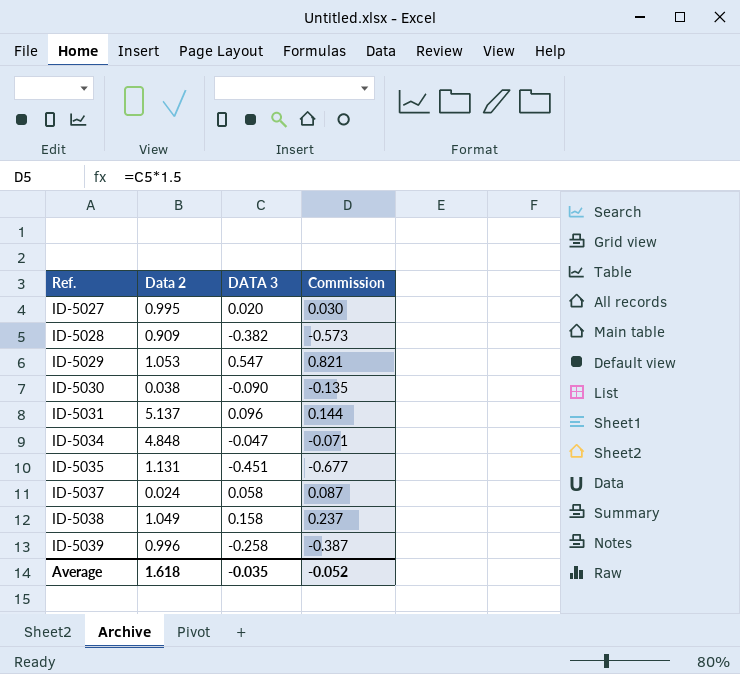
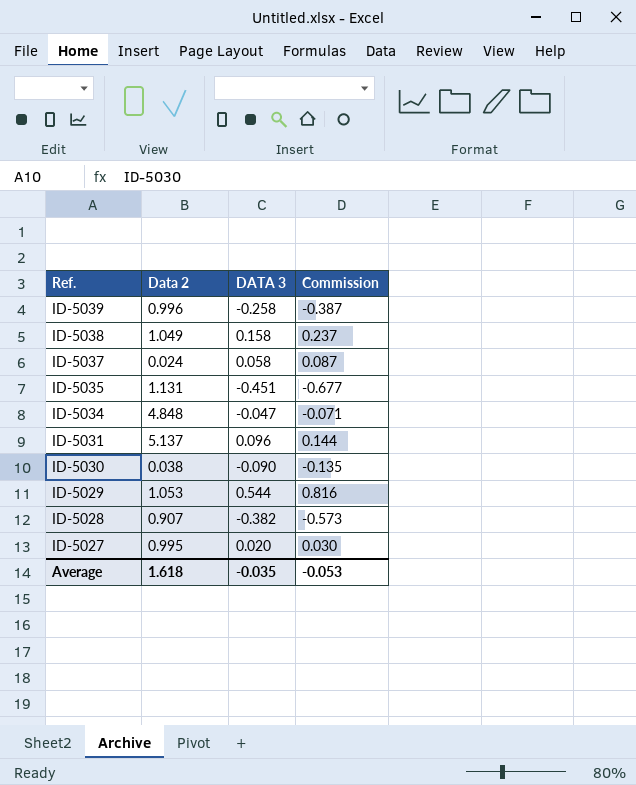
row order: Ref. ascending -> Ref. descending
ID-5029 | DATA 3: 0.547 -> 0.544
ID-5029 | Commission: 0.821 -> 0.816
ID-5028 | Data 2: 0.909 -> 0.907
Average | Commission: -0.052 -> -0.053

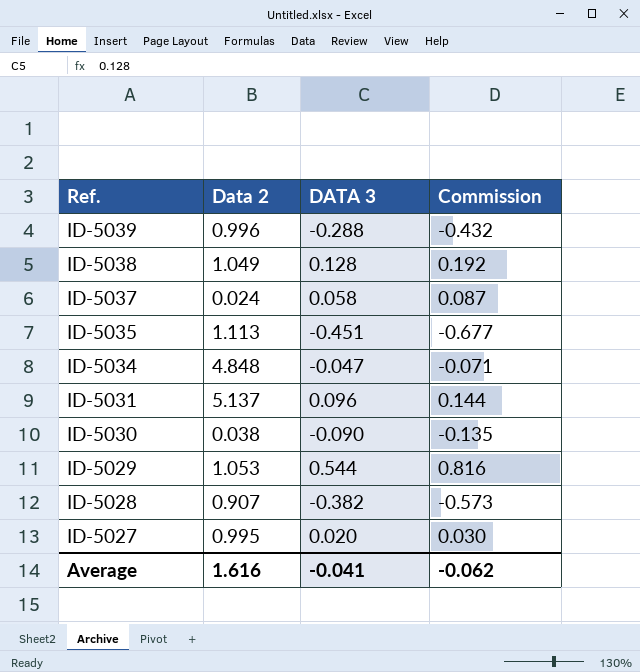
ID-5039 | DATA 3: -0.258 -> -0.288
ID-5039 | Commission: -0.387 -> -0.432
ID-5038 | DATA 3: 0.158 -> 0.128
ID-5038 | Commission: 0.237 -> 0.192
ID-5035 | Data 2: 1.131 -> 1.113
Average | Data 2: 1.618 -> 1.616
Average | DATA 3: -0.035 -> -0.041
Average | Commission: -0.053 -> -0.062

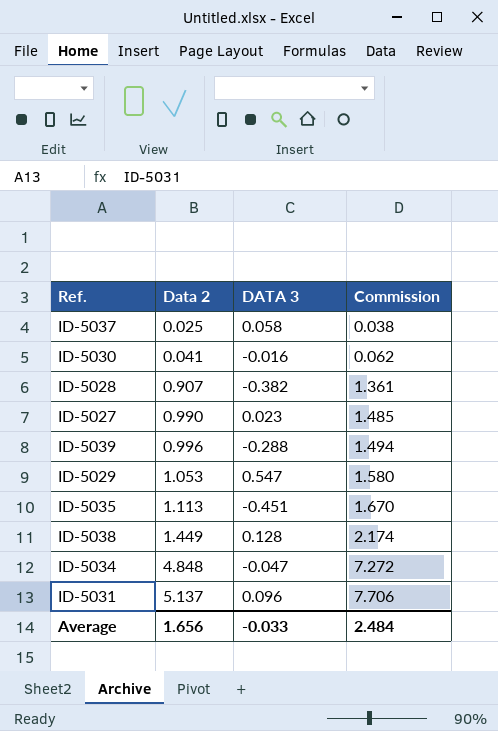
row order: Ref. descending -> Data 2 ascending
column Commission | formula: [DATA 3] * 1.5 -> [Data 2] * 1.5
ID-5037 | Data 2: 0.024 -> 0.025
ID-5030 | Data 2: 0.038 -> 0.041
ID-5030 | DATA 3: -0.090 -> -0.016
ID-5027 | Data 2: 0.995 -> 0.990
ID-5027 | DATA 3: 0.020 -> 0.023
ID-5029 | DATA 3: 0.544 -> 0.547
ID-5038 | Data 2: 1.049 -> 1.449
Average | Data 2: 1.616 -> 1.656
Average | DATA 3: -0.041 -> -0.033
Average | Commission: -0.062 -> 2.484

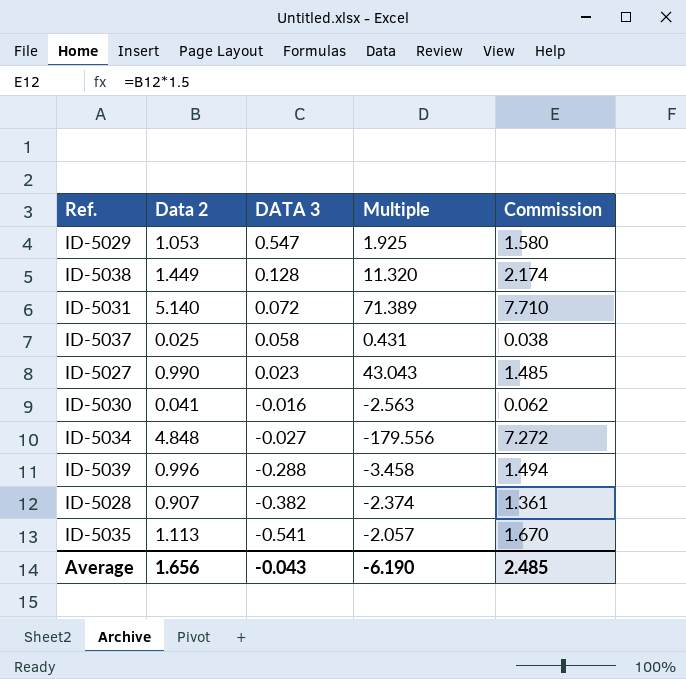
row order: Data 2 ascending -> DATA 3 descending
column Multiple | formula: none -> [Data 2] / [DATA 3]
ID-5031 | Data 2: 5.137 -> 5.140
ID-5031 | DATA 3: 0.096 -> 0.072
ID-5031 | Commission: 7.706 -> 7.710
ID-5034 | DATA 3: -0.047 -> -0.027
ID-5035 | DATA 3: -0.451 -> -0.541
Average | DATA 3: -0.033 -> -0.043
Average | Commission: 2.484 -> 2.485

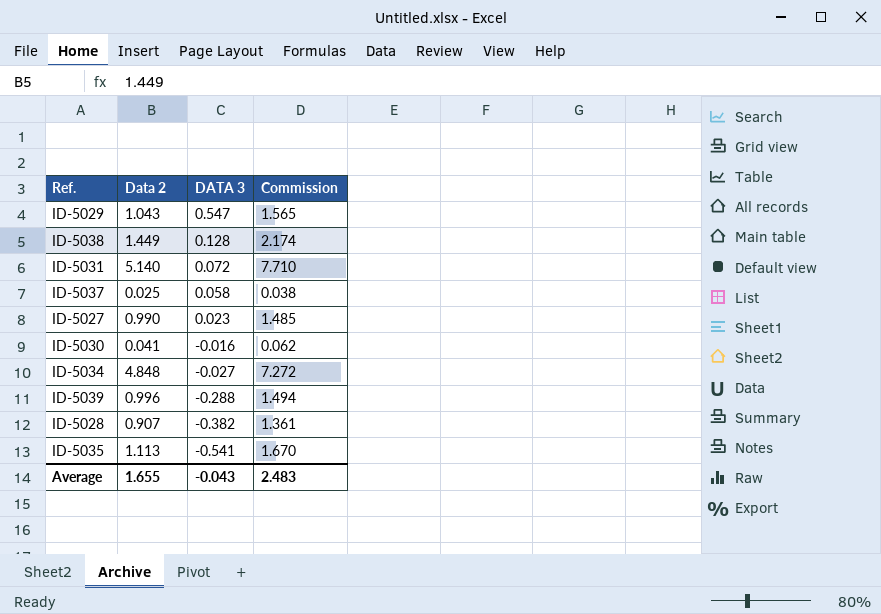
column Multiple | formula: [Data 2] / [DATA 3] -> none
ID-5029 | Data 2: 1.053 -> 1.043
ID-5029 | Commission: 1.580 -> 1.565
Average | Data 2: 1.656 -> 1.655
Average | Commission: 2.485 -> 2.483

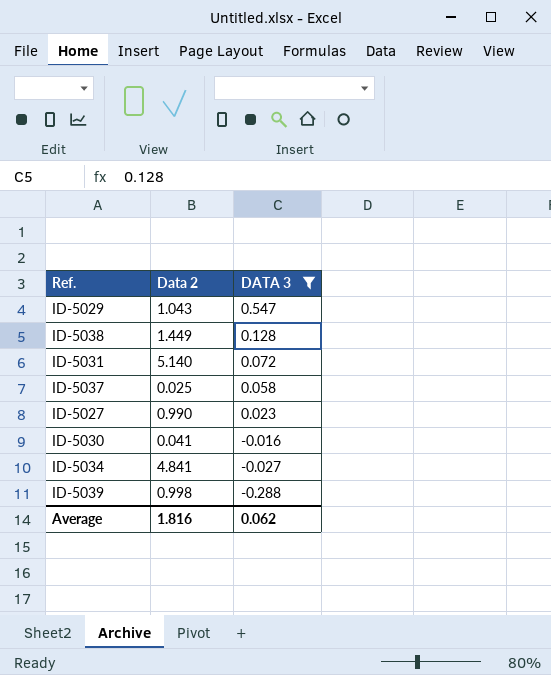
filter: none -> DATA 3 >= -0.288
column Commission | formula: [Data 2] * 1.5 -> none
ID-5034 | Data 2: 4.848 -> 4.841
ID-5039 | Data 2: 0.996 -> 0.998
Average | Data 2: 1.655 -> 1.816
Average | DATA 3: -0.043 -> 0.062

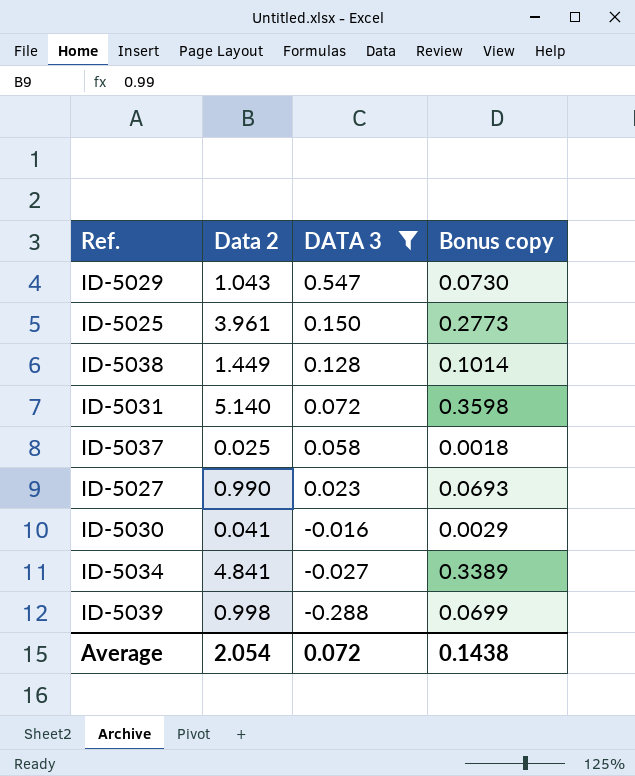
column Bonus copy | formula: none -> [Data 2] * 0.07
row ID-5025: none -> 3.961 | 0.150 | 0.2773
Average | Data 2: 1.816 -> 2.054
Average | DATA 3: 0.062 -> 0.072

